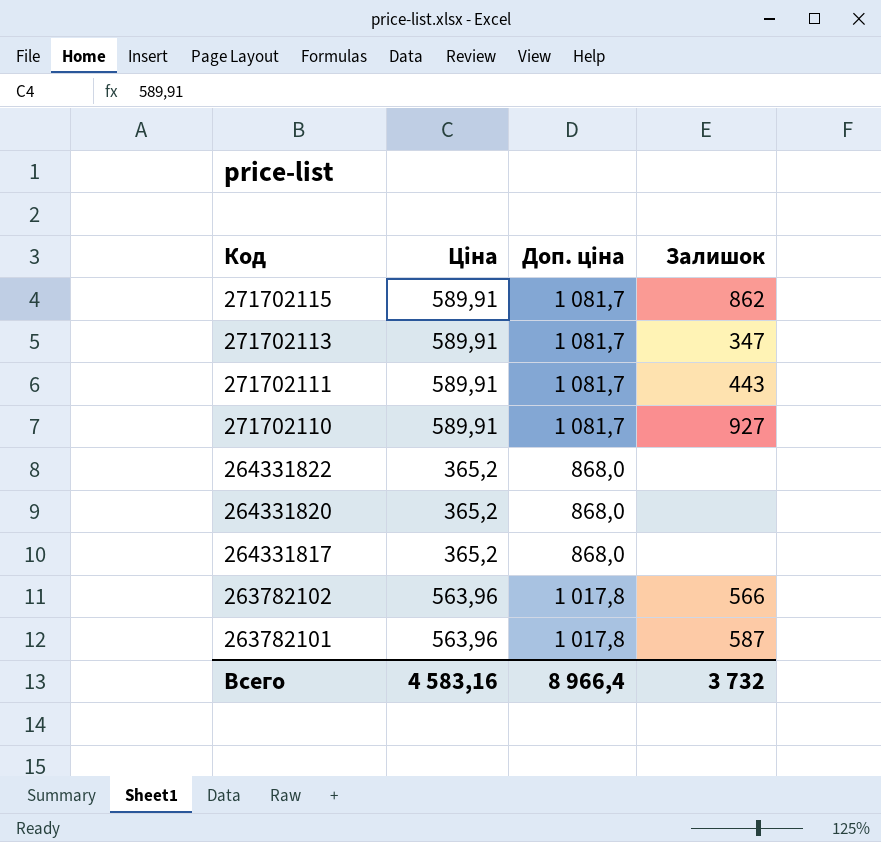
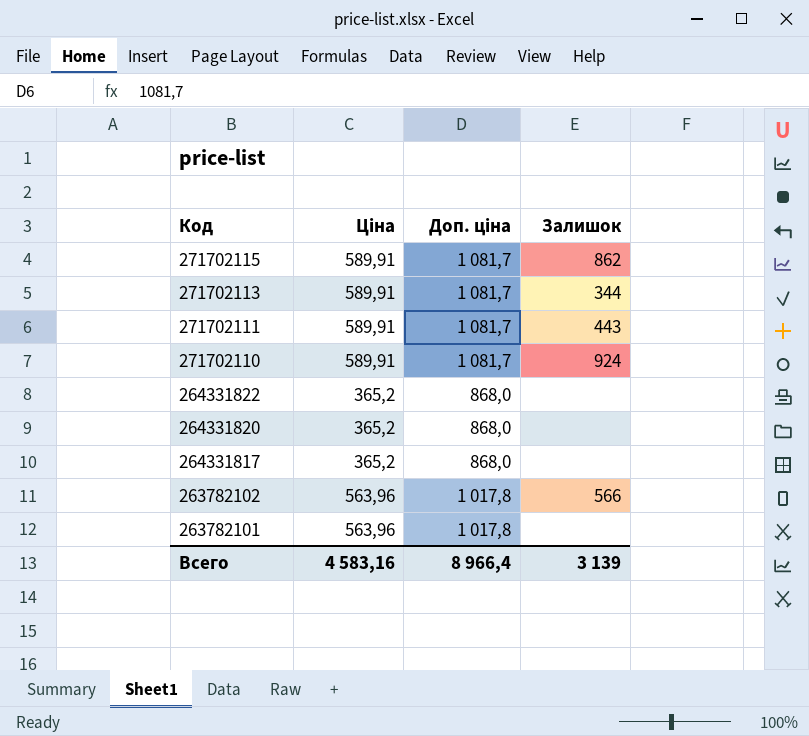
271702113 | Залишок: 347 -> 344
271702110 | Залишок: 927 -> 924
263782101 | Залишок: 587 -> none
Всего | Залишок: 3 732 -> 3 139

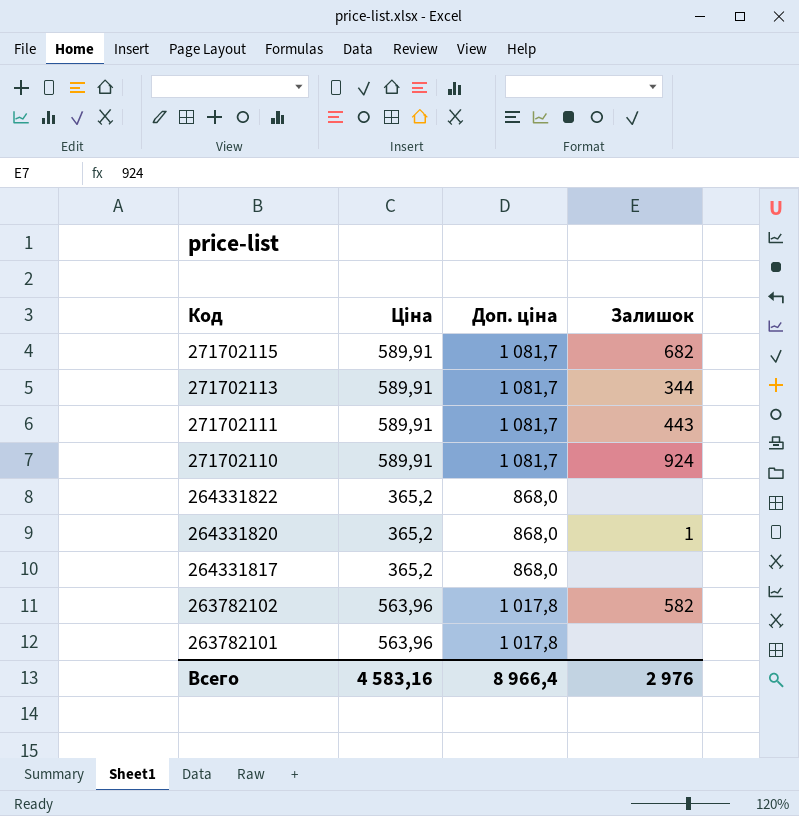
271702115 | Залишок: 862 -> 682
264331820 | Залишок: none -> 1
263782102 | Залишок: 566 -> 582
Всего | Залишок: 3 139 -> 2 976

